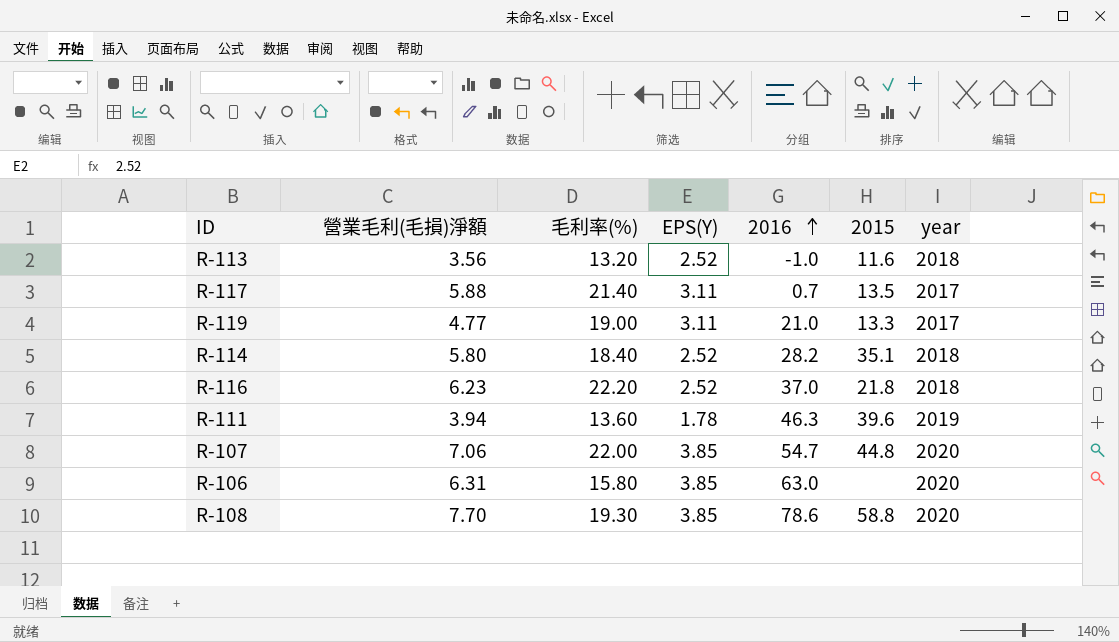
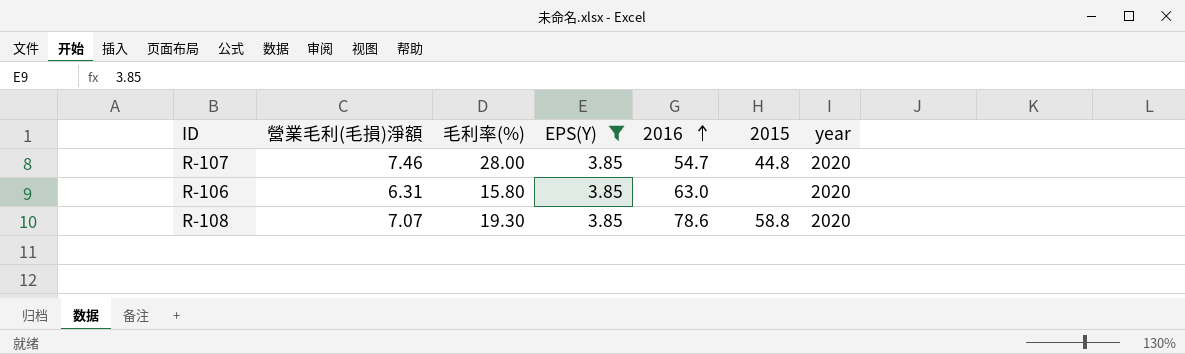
filter: none -> EPS(Y) = 3.85
R-107 | 營業毛利(毛損)淨額: 7.06 -> 7.46
R-107 | 毛利率(%): 22.00 -> 28.00
R-108 | 營業毛利(毛損)淨額: 7.70 -> 7.07

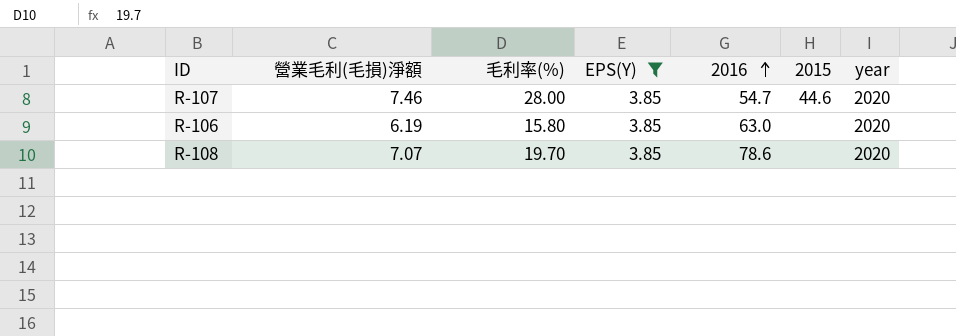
R-107 | 2015: 44.8 -> 44.6
R-106 | 營業毛利(毛損)淨額: 6.31 -> 6.19
R-108 | 毛利率(%): 19.30 -> 19.70
R-108 | 2015: 58.8 -> none

